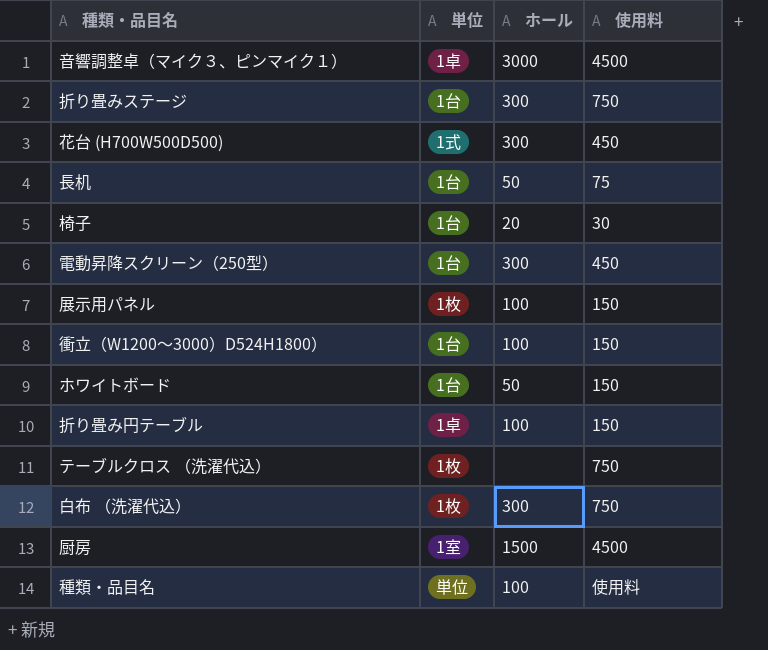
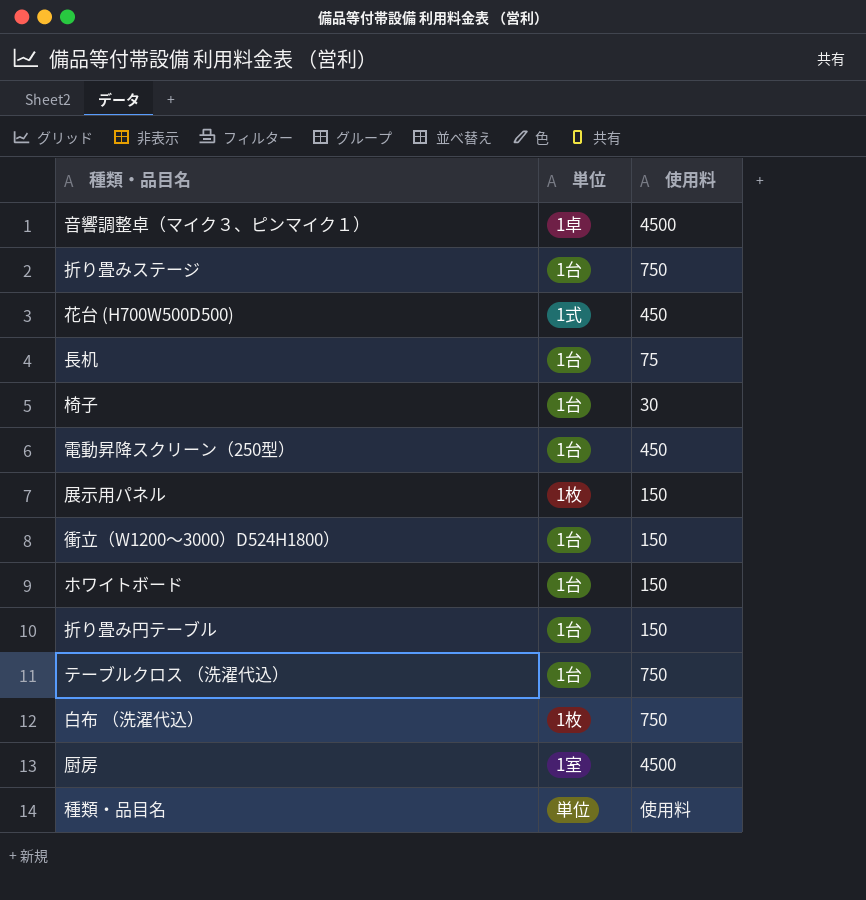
column ホール | position: 3 -> none
折り畳み円テーブル | 単位: 1卓 -> 1台
テーブルクロス （洗濯代込） | 単位: 1枚 -> 1台

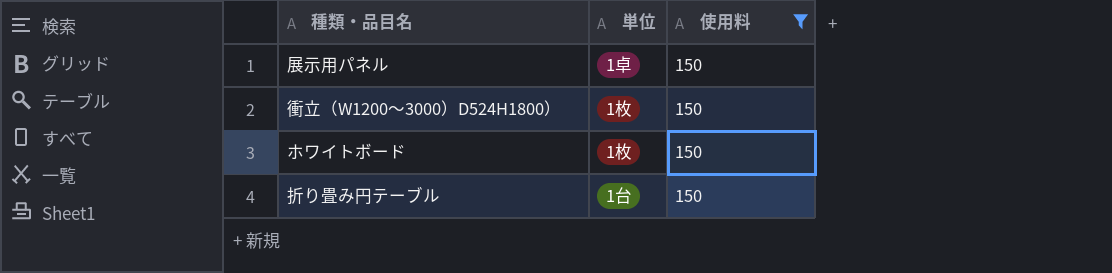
filter: none -> 使用料 = 150
展示用パネル | 単位: 1枚 -> 1卓
衝立（W1200～3000）D524H1800） | 単位: 1台 -> 1枚
ホワイトボード | 単位: 1台 -> 1枚

